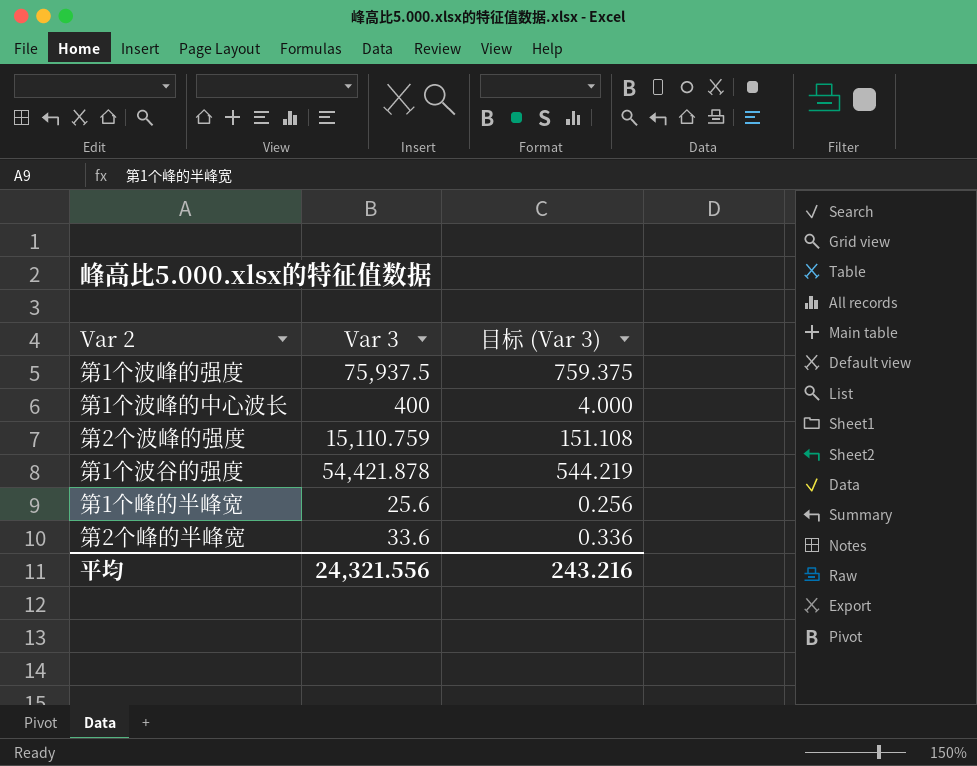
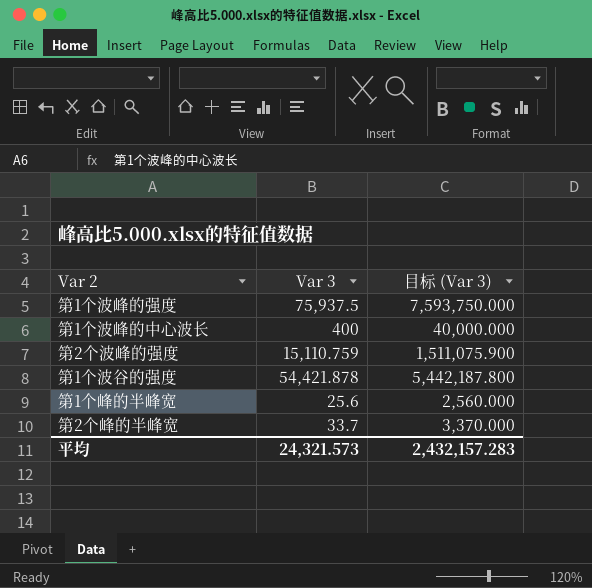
column 目标 (Var 3) | formula: [Var 3] * 0.01 -> [Var 3] * 100
第2个峰的半峰宽 | Var 3: 33.6 -> 33.7
平均 | Var 3: 24,321.556 -> 24,321.573
平均 | 目标 (Var 3): 243.216 -> 2,432,157.283

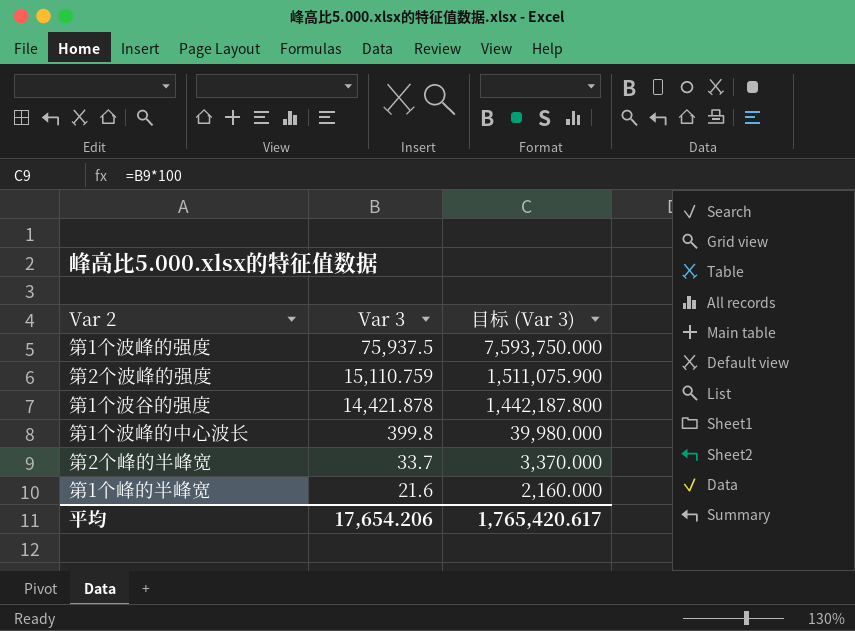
row order: none -> Var 3 descending
第1个波谷的强度 | Var 3: 54,421.878 -> 14,421.878
第1个波谷的强度 | 目标 (Var 3): 5,442,187.800 -> 1,442,187.800
第1个波峰的中心波长 | Var 3: 400 -> 399.8
第1个波峰的中心波长 | 目标 (Var 3): 40,000.000 -> 39,980.000
第1个峰的半峰宽 | Var 3: 25.6 -> 21.6
第1个峰的半峰宽 | 目标 (Var 3): 2,560.000 -> 2,160.000
平均 | Var 3: 24,321.573 -> 17,654.206
平均 | 目标 (Var 3): 2,432,157.283 -> 1,765,420.617

